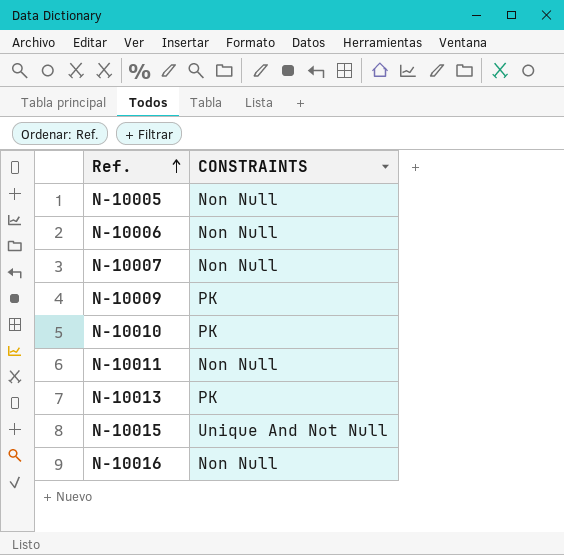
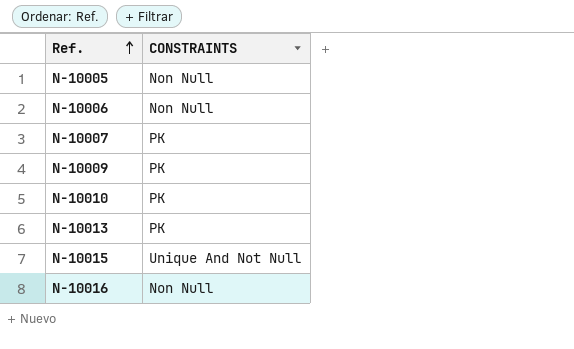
row N-10011: Non Null -> none
N-10007 | CONSTRAINTS: Non Null -> PK

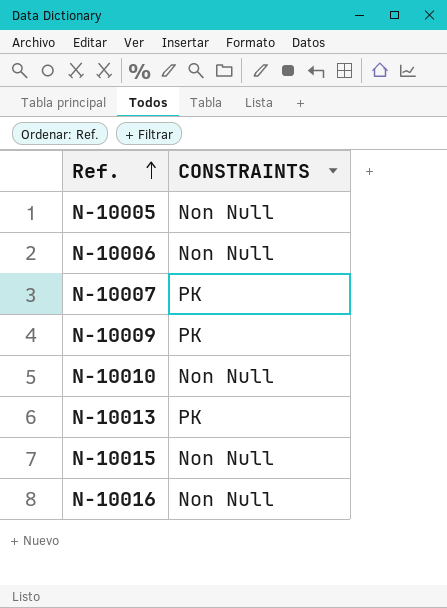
N-10010 | CONSTRAINTS: PK -> Non Null
N-10015 | CONSTRAINTS: Unique And Not Null -> Non Null

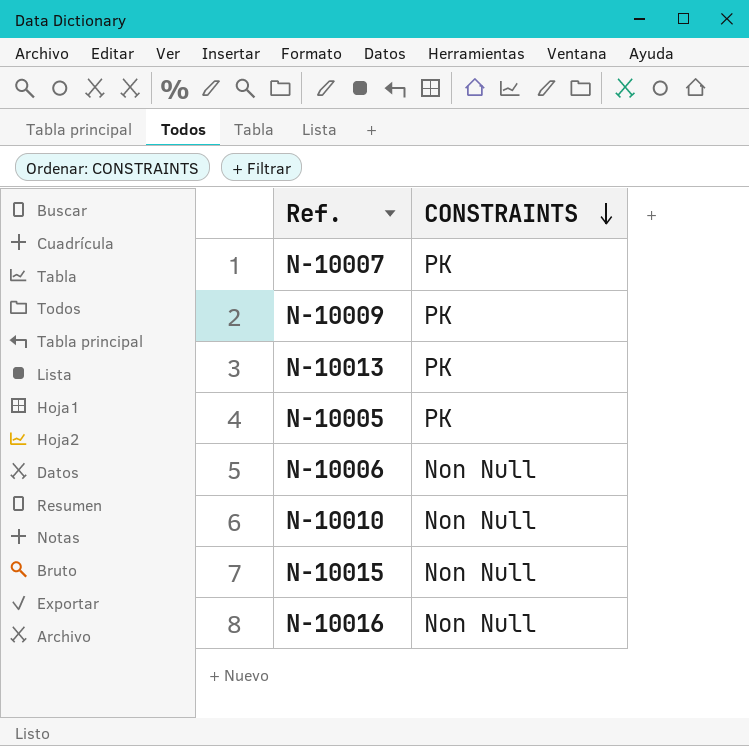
row order: Ref. ascending -> CONSTRAINTS descending
N-10005 | CONSTRAINTS: Non Null -> PK

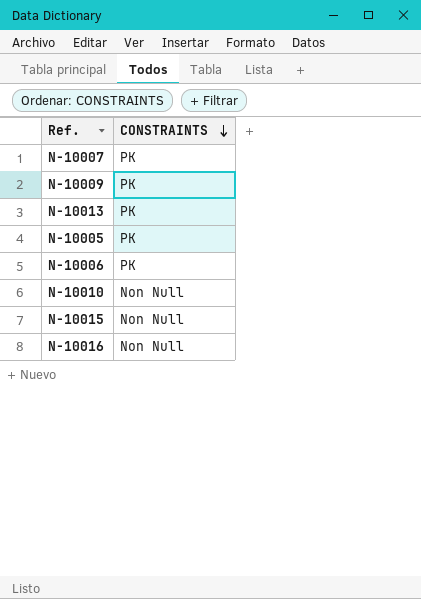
N-10006 | CONSTRAINTS: Non Null -> PK

